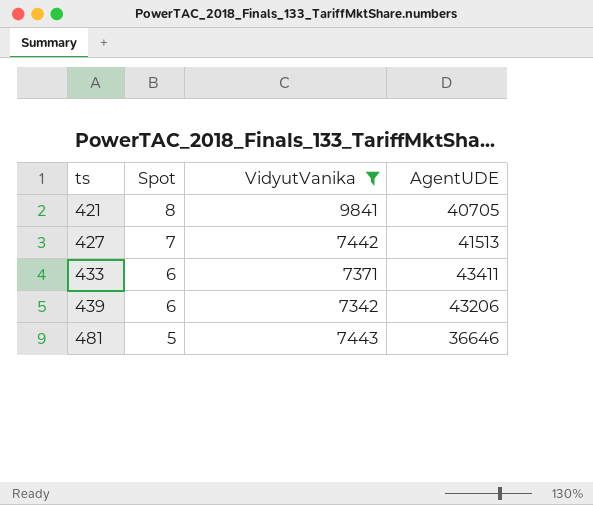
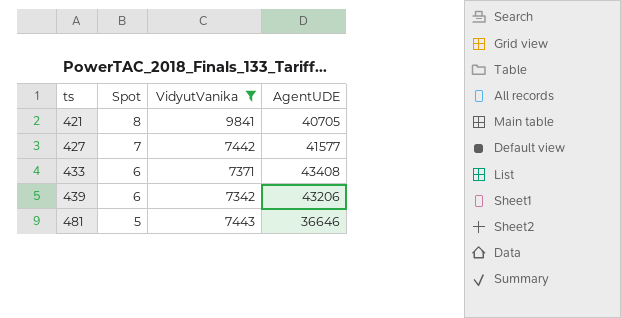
427 | AgentUDE: 41513 -> 41577
433 | AgentUDE: 43411 -> 43408

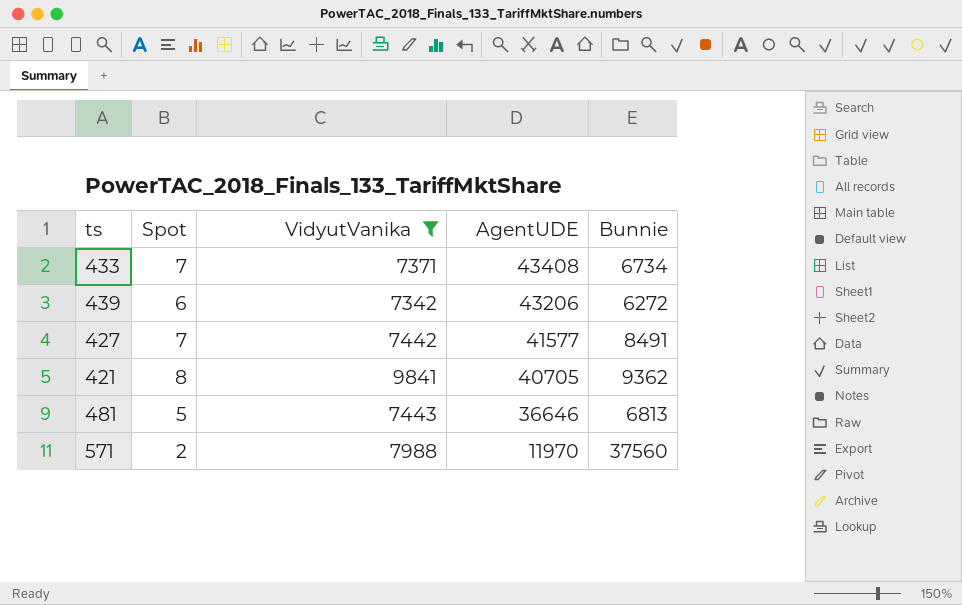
row order: ts ascending -> AgentUDE descending
column Bunnie | position: none -> 5
433 | Spot: 6 -> 7
row 571: none -> 2 | 7988 | 11970 | 37560

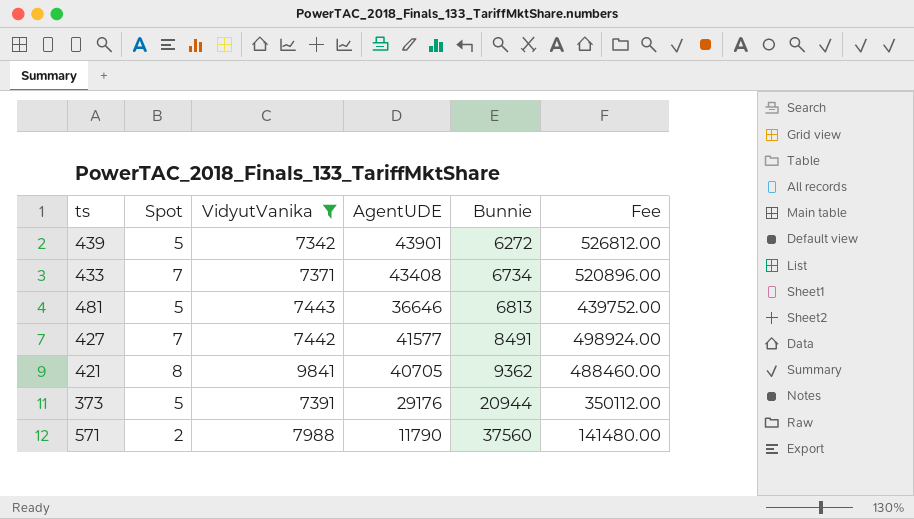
row order: AgentUDE descending -> Bunnie ascending
column Fee | formula: none -> [AgentUDE] * 12
439 | Spot: 6 -> 5
439 | AgentUDE: 43206 -> 43901
row 373: none -> 5 | 7391 | 29176 | 20944 | 350112.00
571 | AgentUDE: 11970 -> 11790

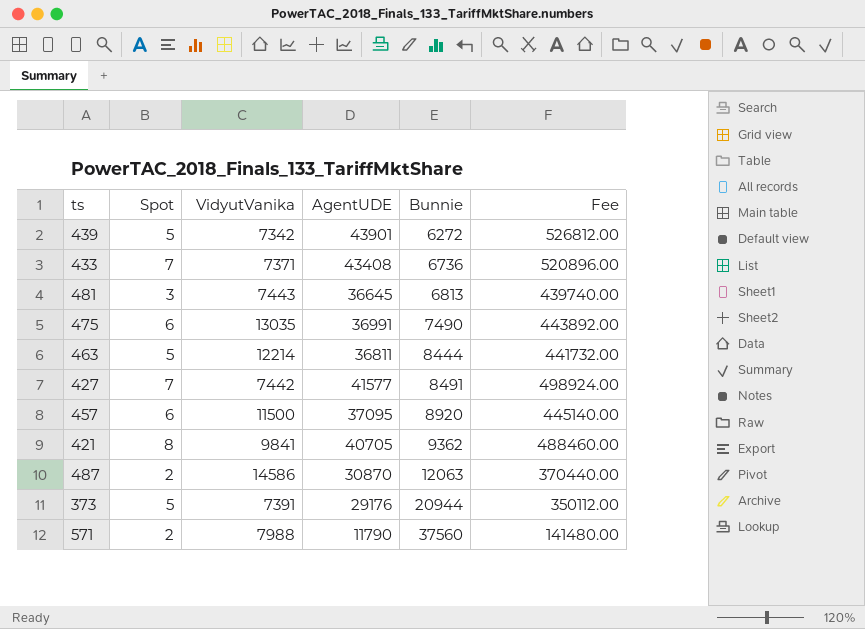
filter: VidyutVanika <= 9841 -> none
433 | Bunnie: 6734 -> 6736
481 | Spot: 5 -> 3
481 | AgentUDE: 36646 -> 36645
481 | Fee: 439752.00 -> 439740.00

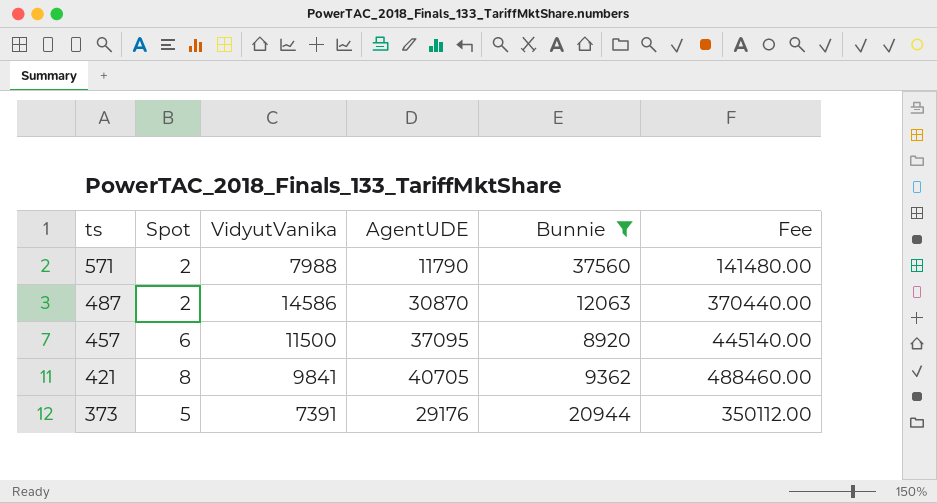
filter: none -> Bunnie >= 8920
row order: Bunnie ascending -> ts descending

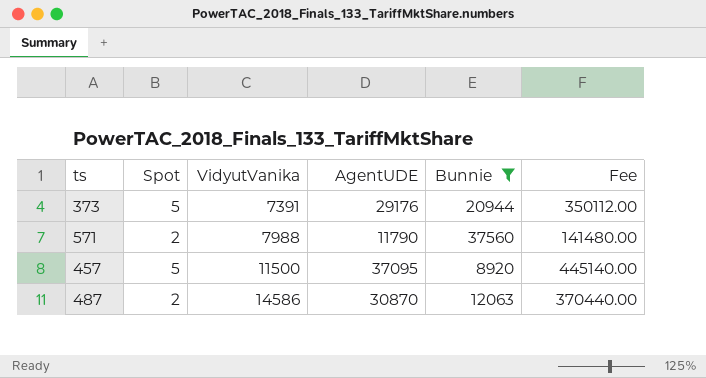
row order: ts descending -> VidyutVanika ascending
row 421: 8 | 9841 | 40705 | 9362 | 488460.00 -> none
457 | Spot: 6 -> 5

